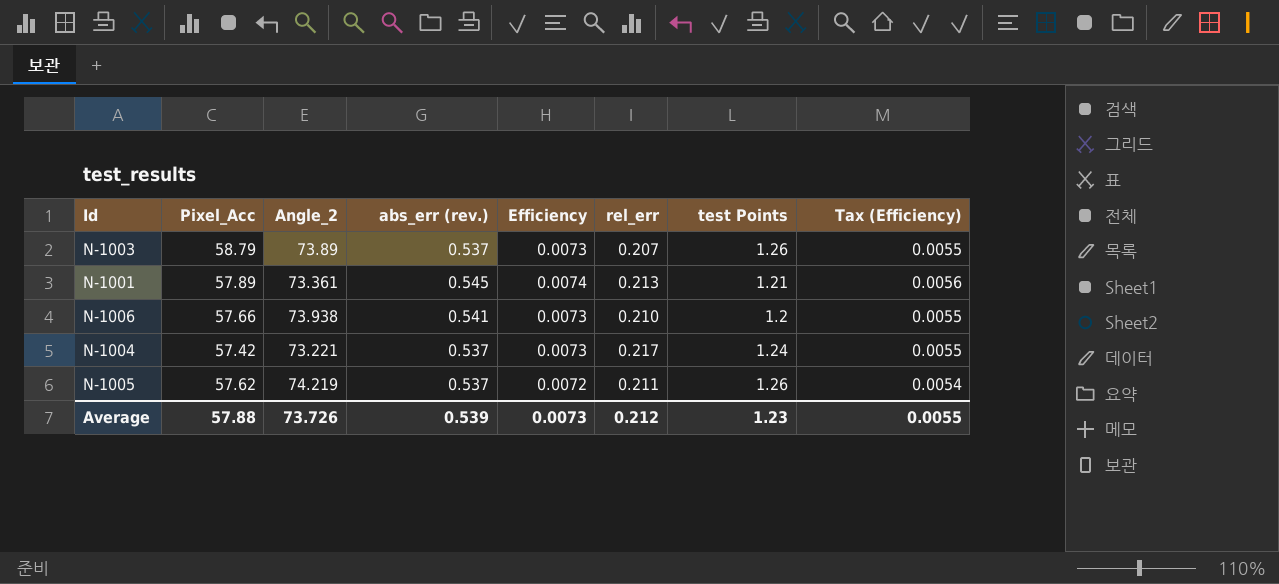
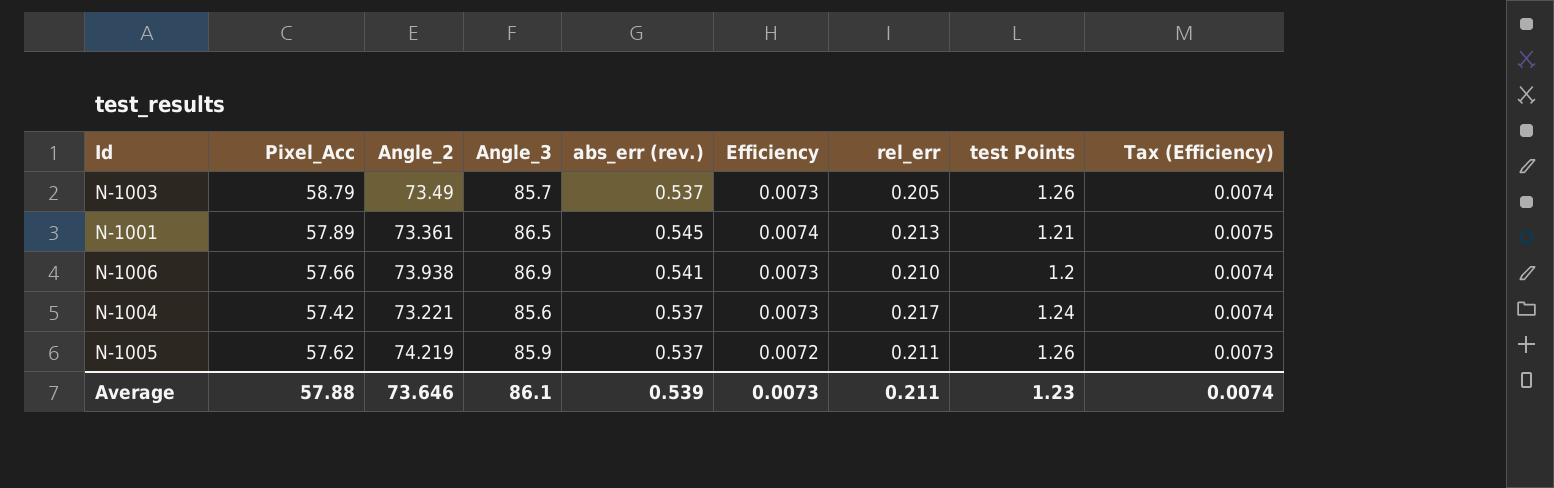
column Angle_3 | position: none -> 4
column Tax (Efficiency) | formula: [Efficiency] * 0.75 -> [Efficiency] * 1.02
N-1003 | Angle_2: 73.89 -> 73.49
N-1003 | rel_err: 0.207 -> 0.205
Average | Angle_2: 73.726 -> 73.646
Average | rel_err: 0.212 -> 0.211
Average | Tax (Efficiency): 0.0055 -> 0.0074

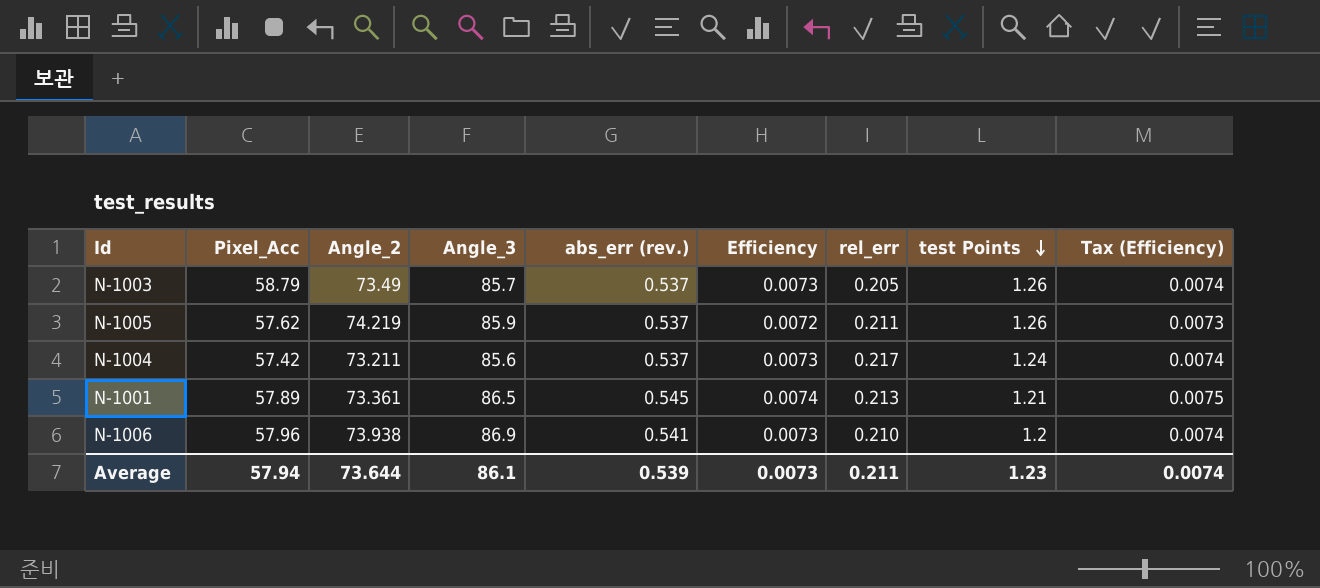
row order: none -> test Points descending
N-1004 | Angle_2: 73.221 -> 73.211
N-1006 | Pixel_Acc: 57.66 -> 57.96
Average | Pixel_Acc: 57.88 -> 57.94
Average | Angle_2: 73.646 -> 73.644

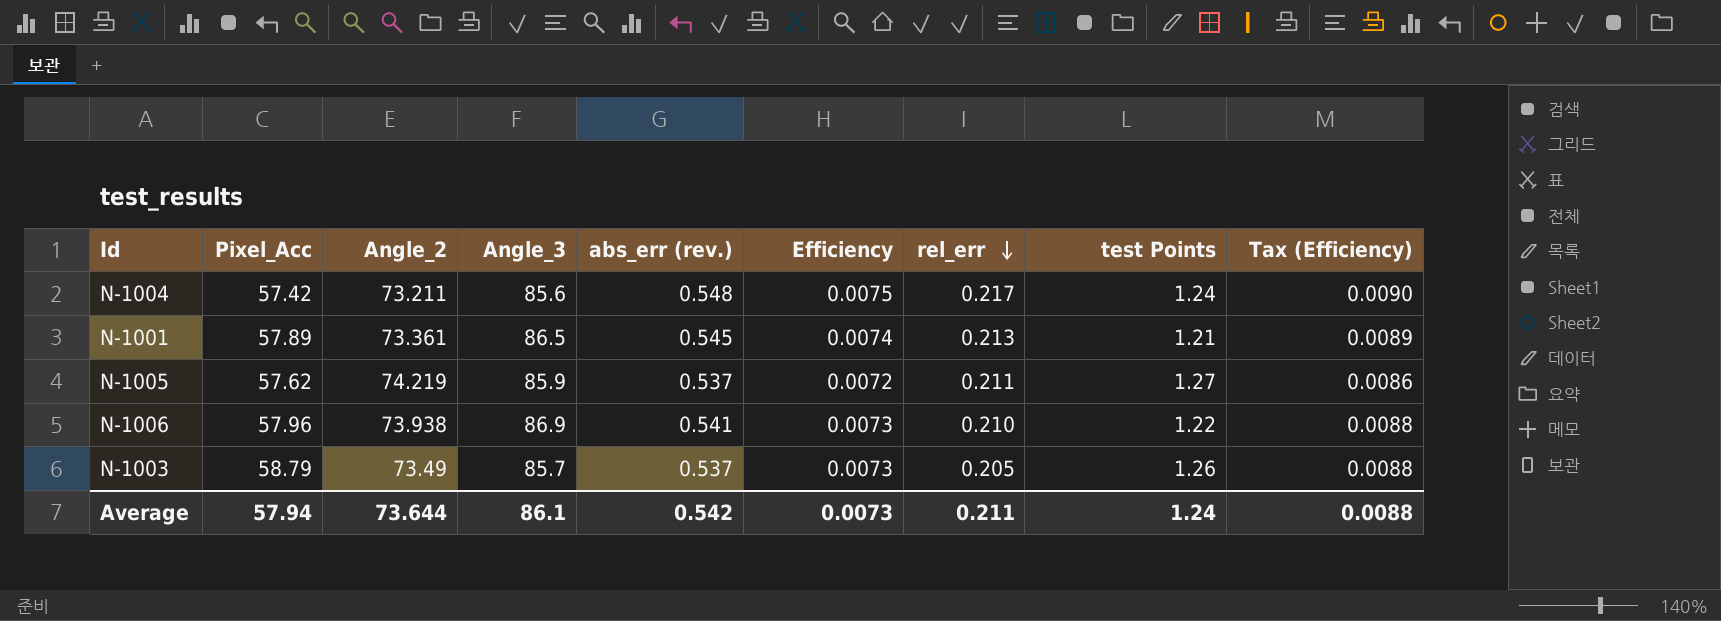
row order: test Points descending -> rel_err descending
column Tax (Efficiency) | formula: [Efficiency] * 1.02 -> [Efficiency] * 1.2
N-1004 | abs_err (rev.): 0.537 -> 0.548
N-1004 | Efficiency: 0.0073 -> 0.0075
N-1005 | test Points: 1.26 -> 1.27
N-1006 | test Points: 1.2 -> 1.22
Average | abs_err (rev.): 0.539 -> 0.542
Average | test Points: 1.23 -> 1.24
Average | Tax (Efficiency): 0.0074 -> 0.0088

